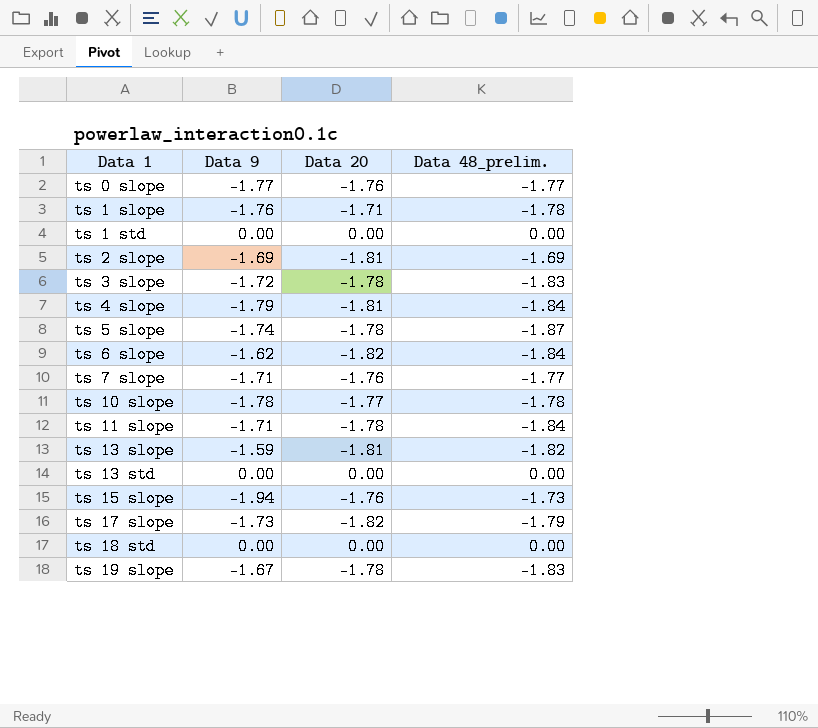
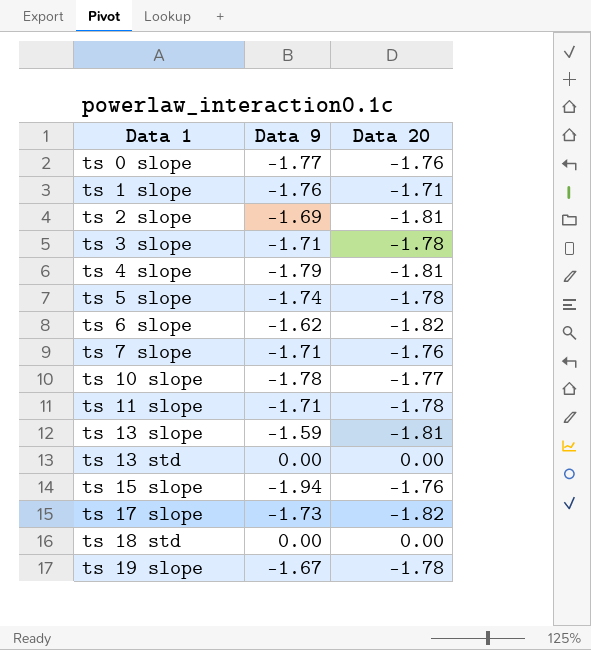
column Data 48_prelim. | position: 4 -> none
row ts 1 std: 0.00 | 0.00 | 0.00 -> none
ts 3 slope | Data 9: -1.72 -> -1.71

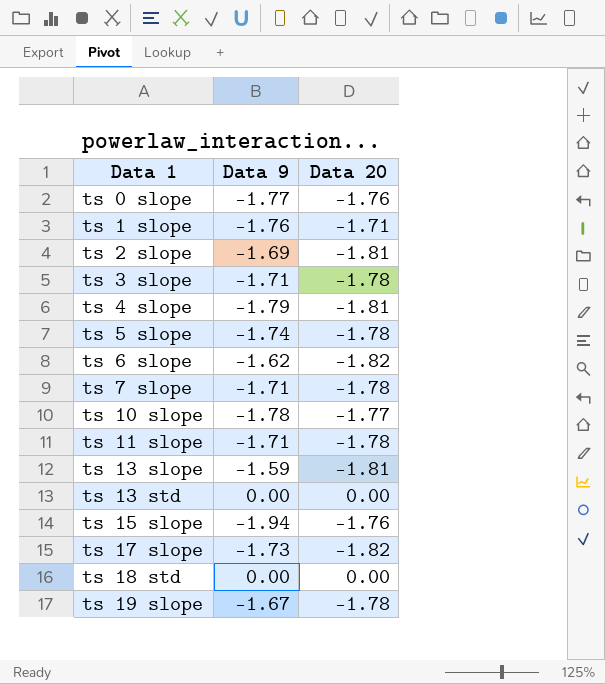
ts 7 slope | Data 20: -1.76 -> -1.78

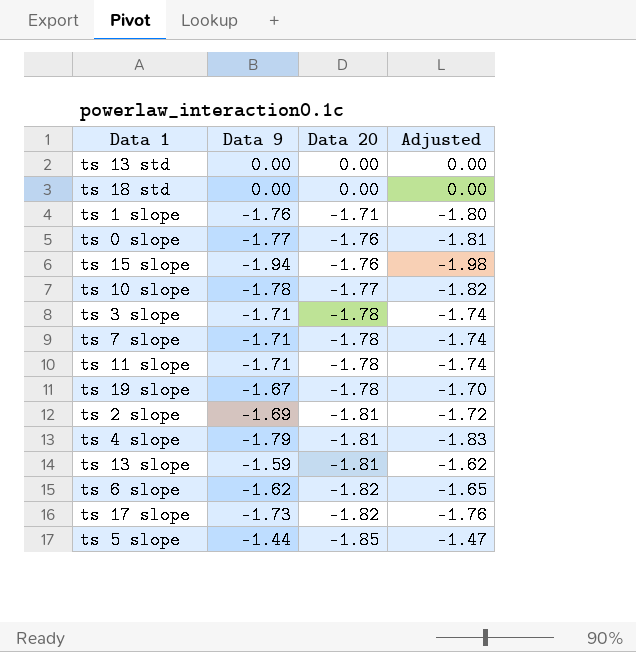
row order: Data 1 ascending -> Data 20 descending
column Adjusted | formula: none -> [Data 9] * 1.02
ts 5 slope | Data 9: -1.74 -> -1.44
ts 5 slope | Data 20: -1.78 -> -1.85

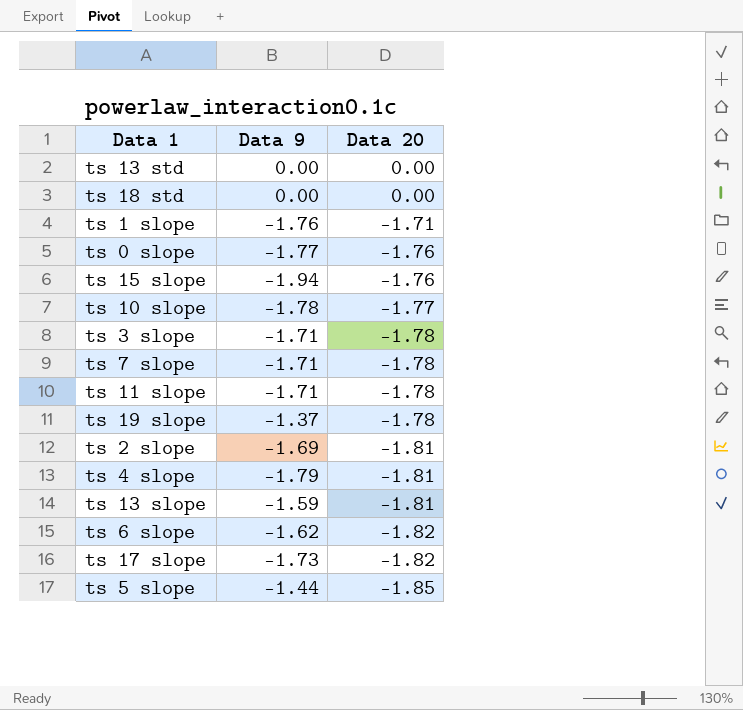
column Adjusted | formula: [Data 9] * 1.02 -> none
ts 19 slope | Data 9: -1.67 -> -1.37

